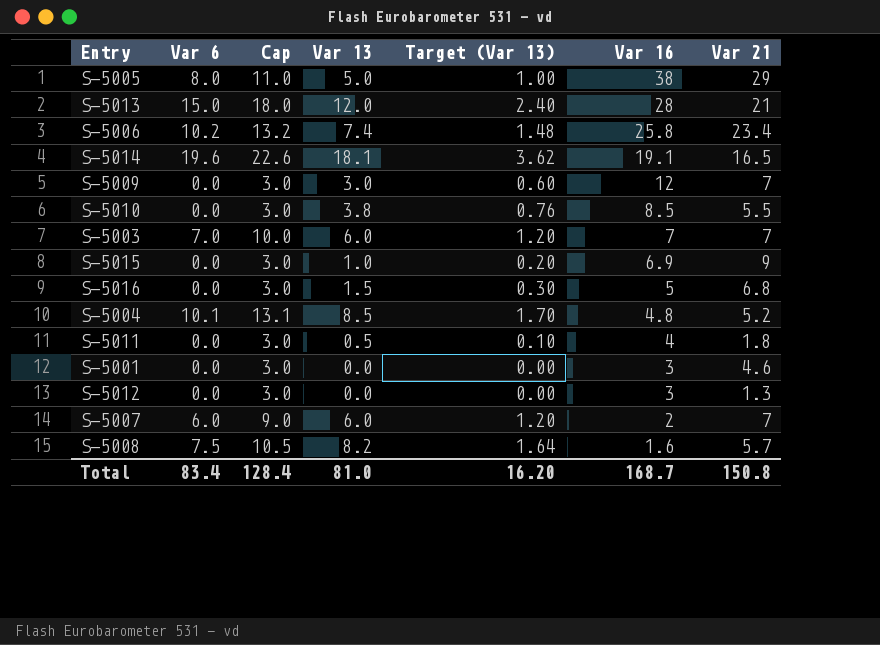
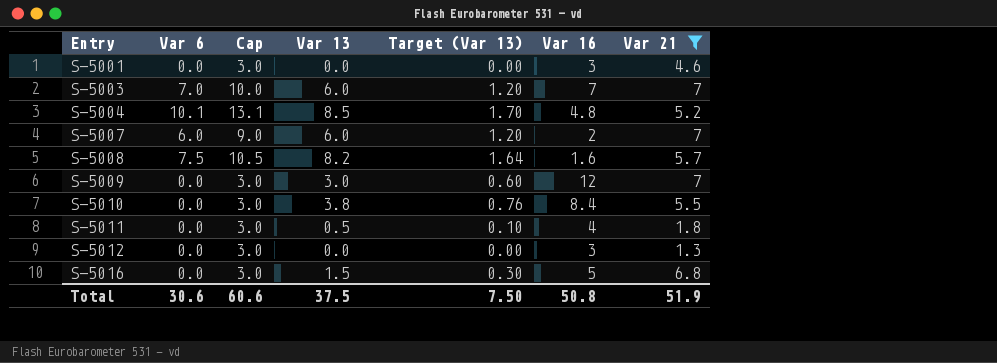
filter: none -> Var 21 <= 7
row order: Var 16 descending -> Entry ascending
S-5010 | Var 16: 8.5 -> 8.4
Total | Var 6: 83.4 -> 30.6
Total | Cap: 128.4 -> 60.6
Total | Var 13: 81.0 -> 37.5
Total | Target (Var 13): 16.20 -> 7.50
Total | Var 16: 168.7 -> 50.8
Total | Var 21: 150.8 -> 51.9

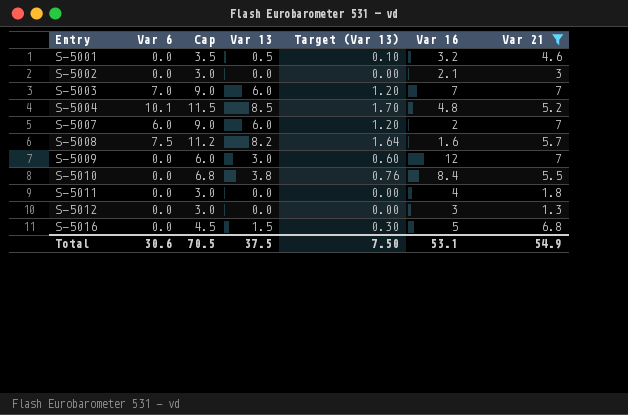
column Cap | formula: [Var 6] + 3 -> [Var 13] + 3
S-5001 | Var 13: 0.0 -> 0.5
S-5001 | Target (Var 13): 0.00 -> 0.10
S-5001 | Var 16: 3 -> 3.2
row S-5002: none -> 0.0 | 3.0 | 0.0 | 0.00 | 2.1 | 3
S-5011 | Var 13: 0.5 -> 0.0
S-5011 | Target (Var 13): 0.10 -> 0.00
Total | Cap: 60.6 -> 70.5
Total | Var 16: 50.8 -> 53.1
Total | Var 21: 51.9 -> 54.9

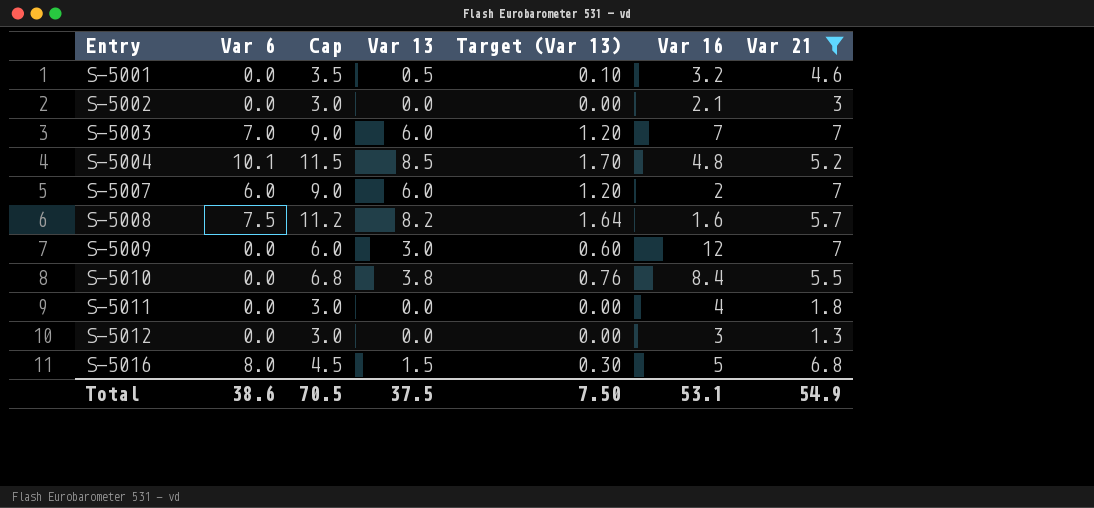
S-5016 | Var 6: 0.0 -> 8.0
Total | Var 6: 30.6 -> 38.6

